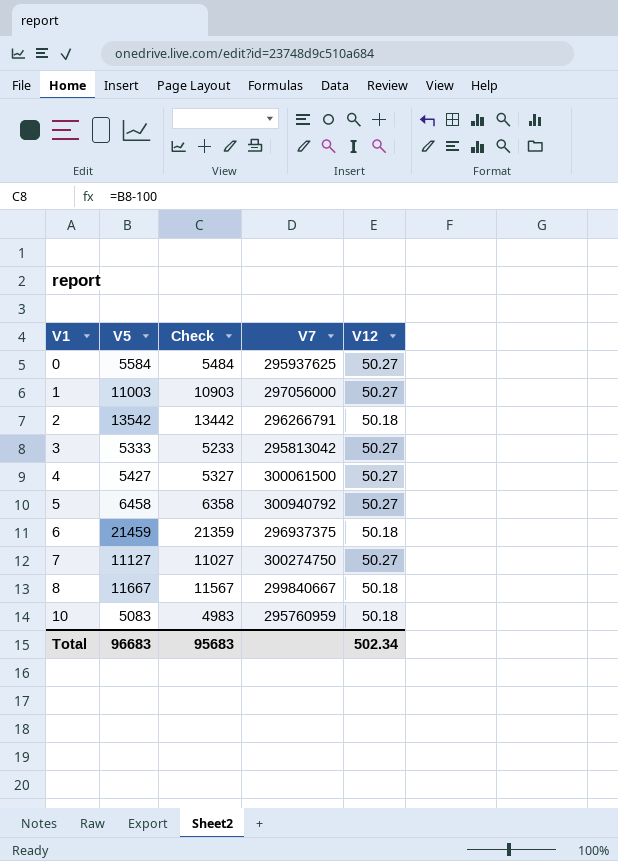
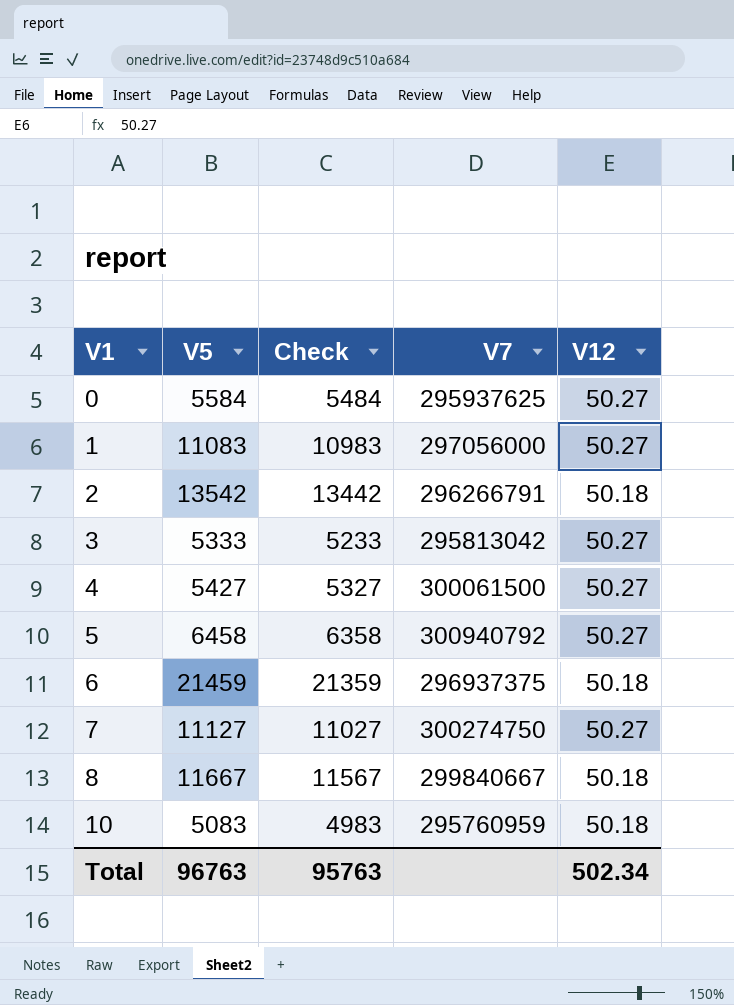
1 | V5: 11003 -> 11083
1 | Check: 10903 -> 10983
Total | V5: 96683 -> 96763
Total | Check: 95683 -> 95763

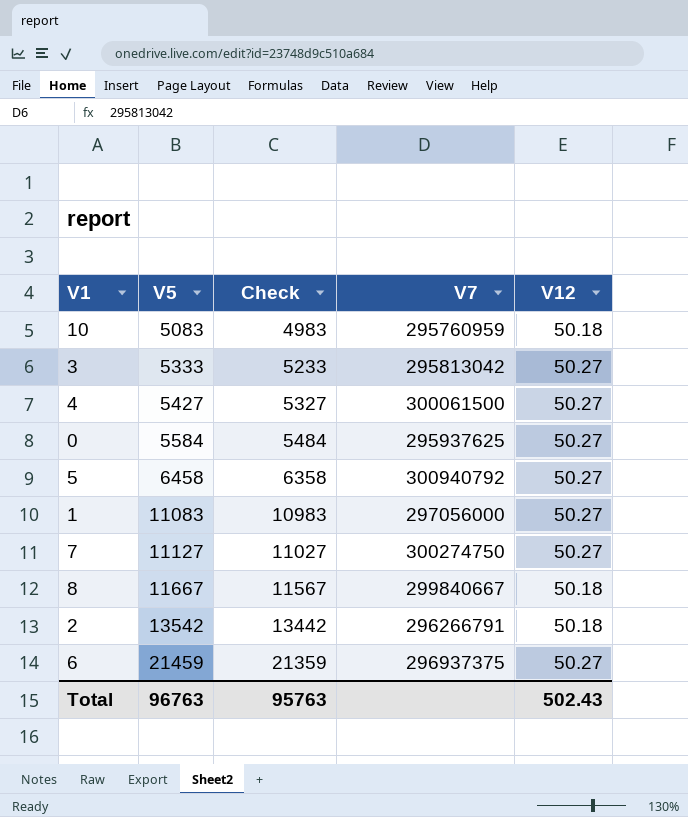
row order: V1 ascending -> V5 ascending
6 | V12: 50.18 -> 50.27
Total | V12: 502.34 -> 502.43

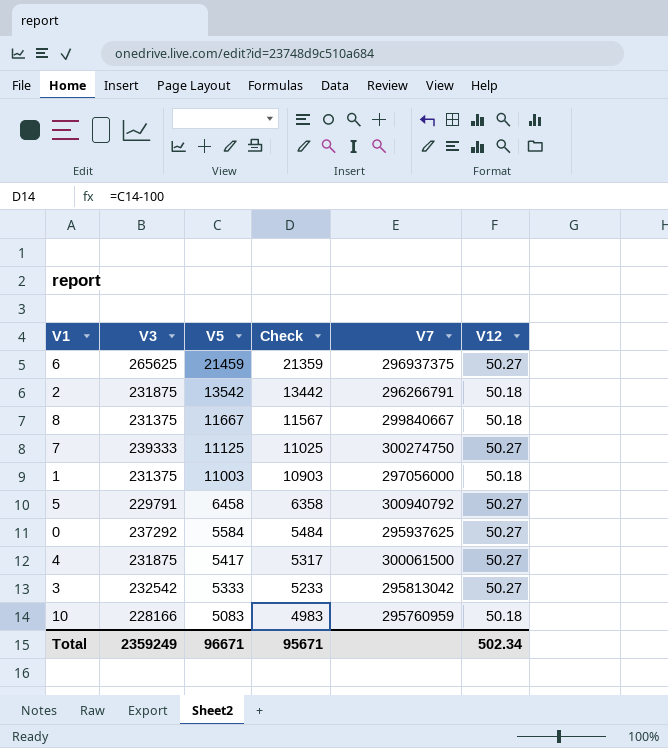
row order: V5 ascending -> V5 descending
column V3 | position: none -> 2
7 | V5: 11127 -> 11125
7 | Check: 11027 -> 11025
1 | V5: 11083 -> 11003
1 | Check: 10983 -> 10903
1 | V12: 50.27 -> 50.18
4 | V5: 5427 -> 5417
4 | Check: 5327 -> 5317
Total | V5: 96763 -> 96671
Total | Check: 95763 -> 95671
Total | V12: 502.43 -> 502.34

